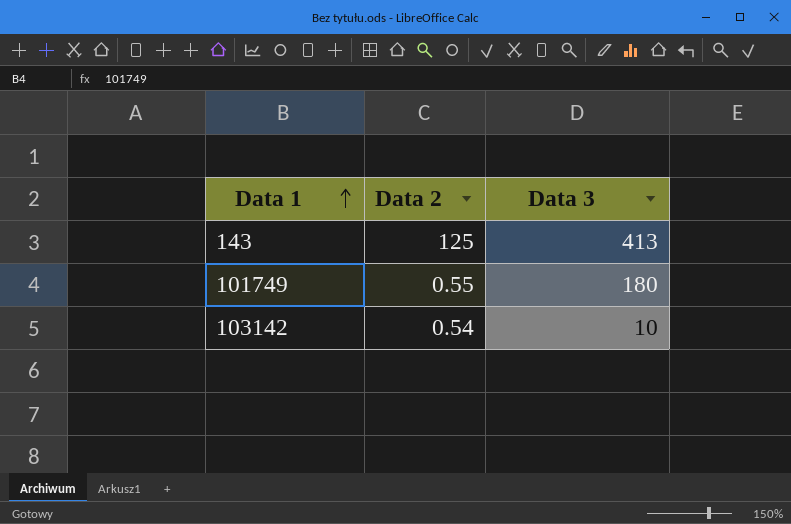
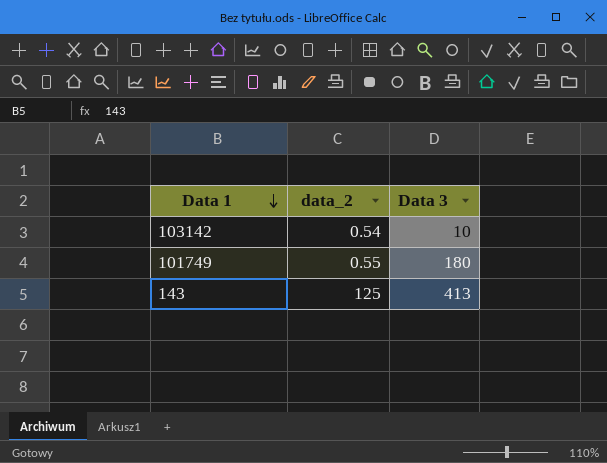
row order: Data 1 ascending -> Data 1 descending
column name: Data 2 -> data_2

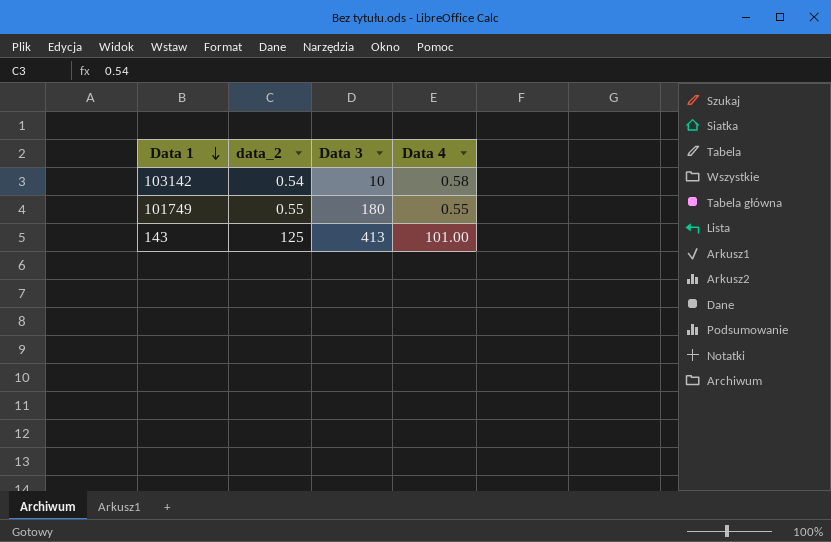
column Data 4 | position: none -> 4

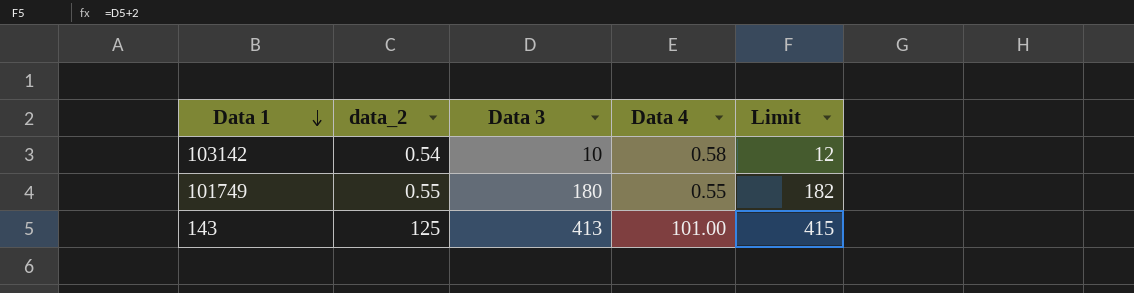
column Limit | formula: none -> [Data 3] + 2

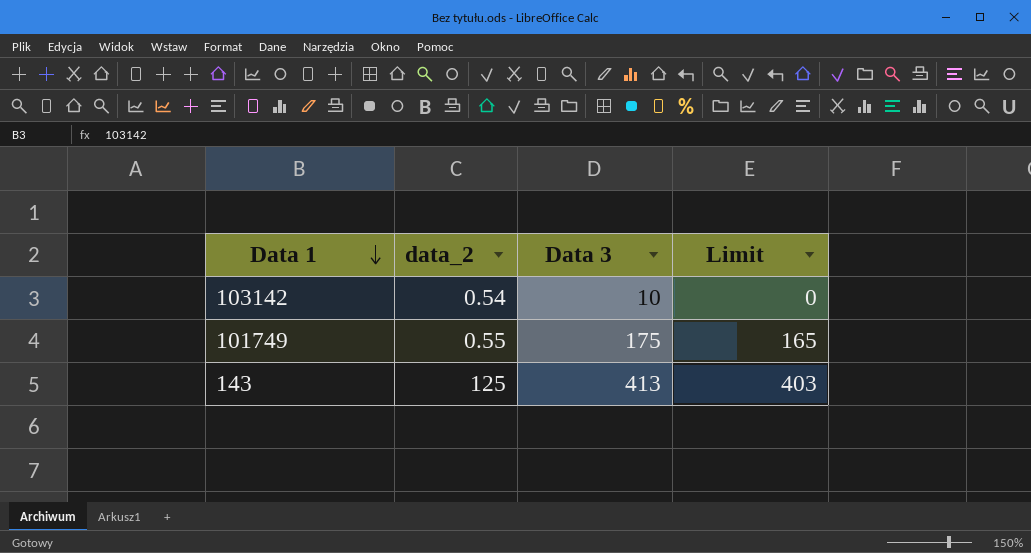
column Data 4 | position: 4 -> none
column Limit | formula: [Data 3] + 2 -> [Data 3] - 10
101749 | Data 3: 180 -> 175

